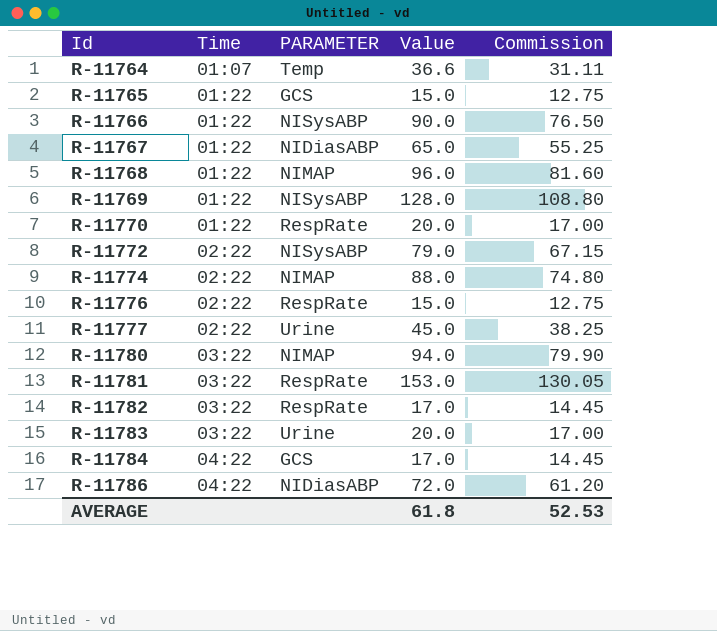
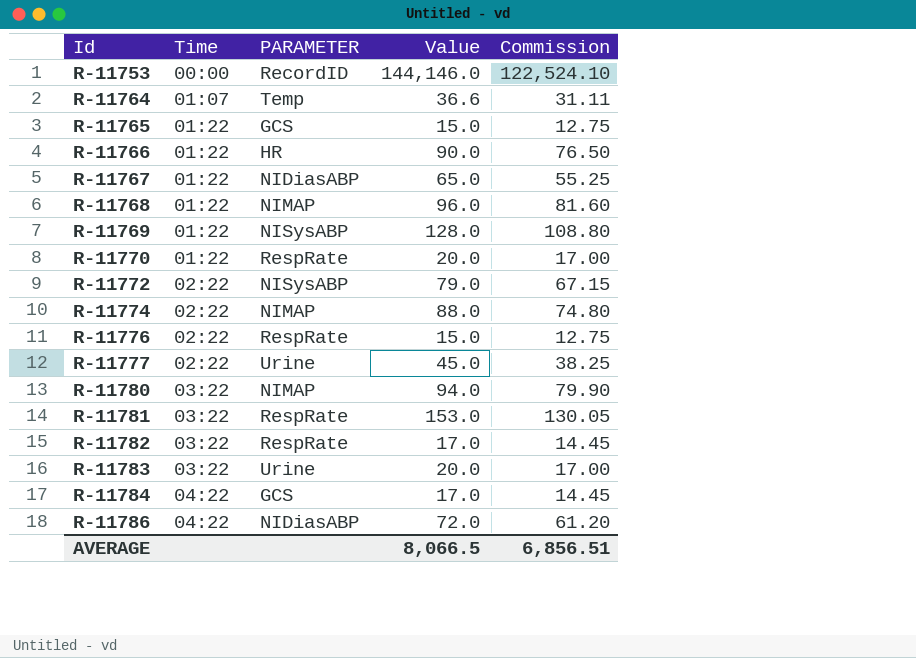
row R-11753: none -> 00:00 | RecordID | 144,146.0 | 122,524.10
R-11766 | PARAMETER: NISysABP -> HR
AVERAGE | Value: 61.8 -> 8,066.5
AVERAGE | Commission: 52.53 -> 6,856.51

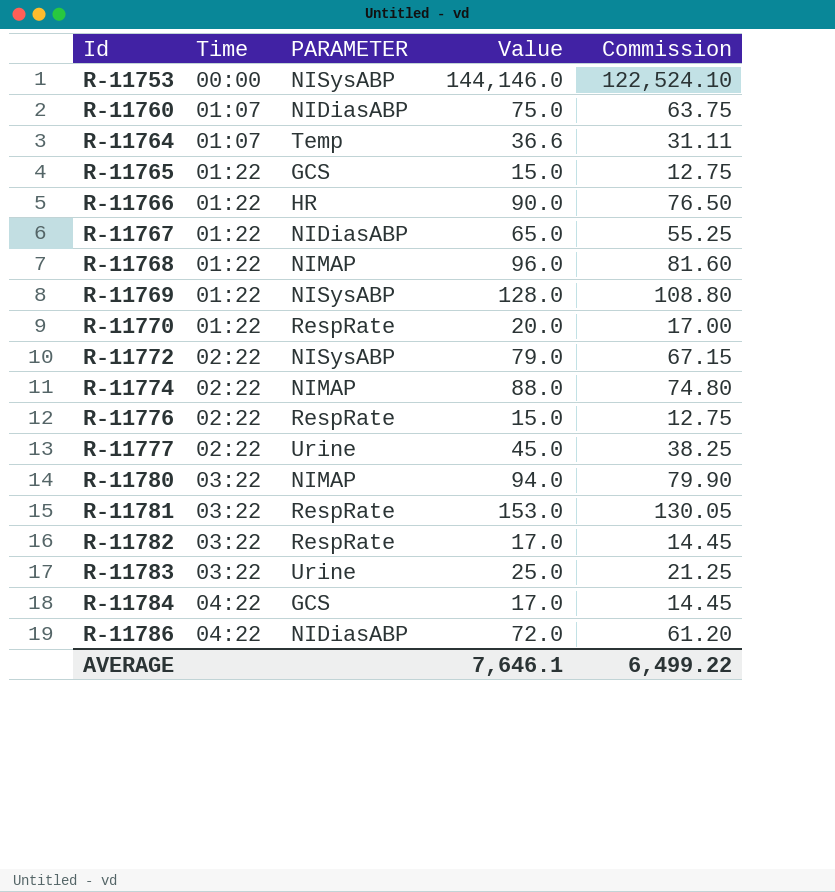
R-11753 | PARAMETER: RecordID -> NISysABP
row R-11760: none -> 01:07 | NIDiasABP | 75.0 | 63.75
R-11783 | Value: 20.0 -> 25.0
R-11783 | Commission: 17.00 -> 21.25
AVERAGE | Value: 8,066.5 -> 7,646.1
AVERAGE | Commission: 6,856.51 -> 6,499.22

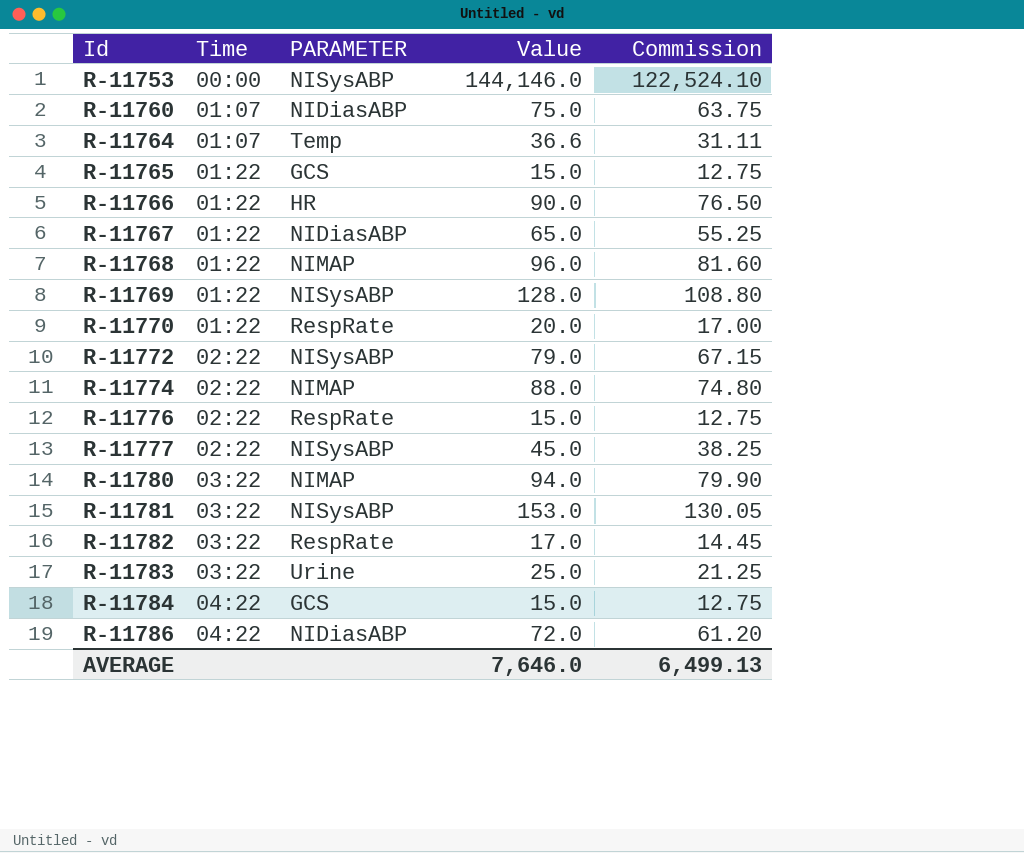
R-11777 | PARAMETER: Urine -> NISysABP
R-11781 | PARAMETER: RespRate -> NISysABP
R-11784 | Value: 17.0 -> 15.0
R-11784 | Commission: 14.45 -> 12.75
AVERAGE | Value: 7,646.1 -> 7,646.0
AVERAGE | Commission: 6,499.22 -> 6,499.13

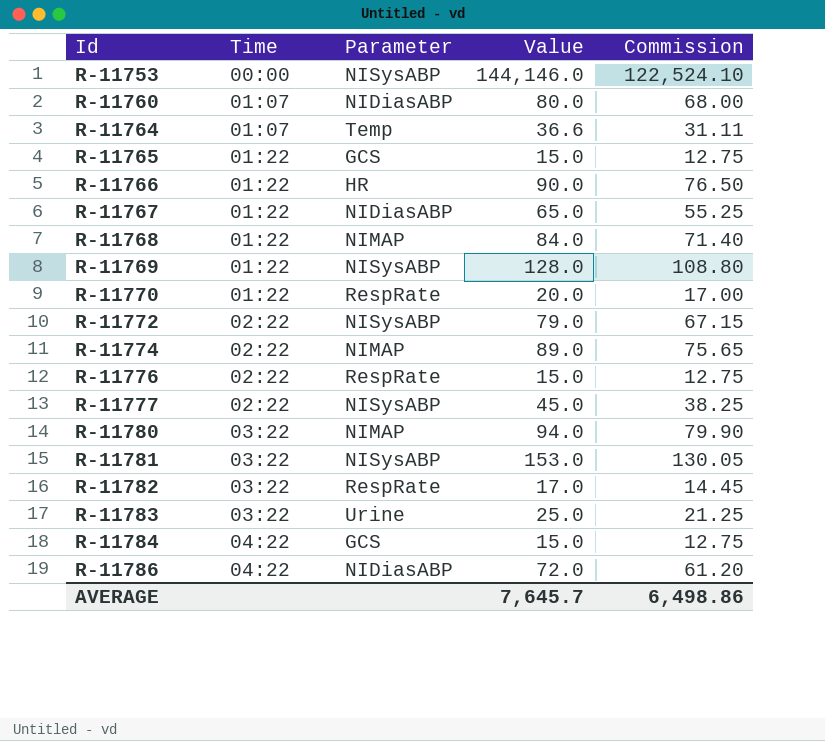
column name: PARAMETER -> Parameter
R-11760 | Value: 75.0 -> 80.0
R-11760 | Commission: 63.75 -> 68.00
R-11768 | Value: 96.0 -> 84.0
R-11768 | Commission: 81.60 -> 71.40
R-11774 | Value: 88.0 -> 89.0
R-11774 | Commission: 74.80 -> 75.65
AVERAGE | Value: 7,646.0 -> 7,645.7
AVERAGE | Commission: 6,499.13 -> 6,498.86

